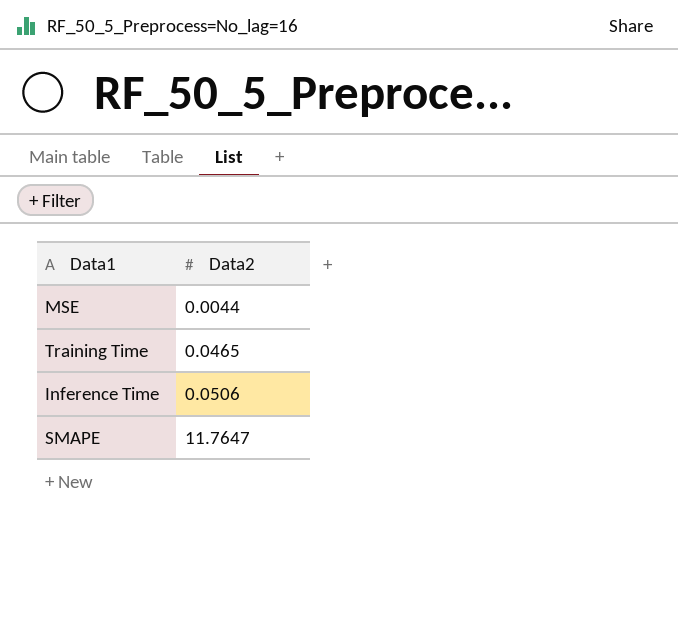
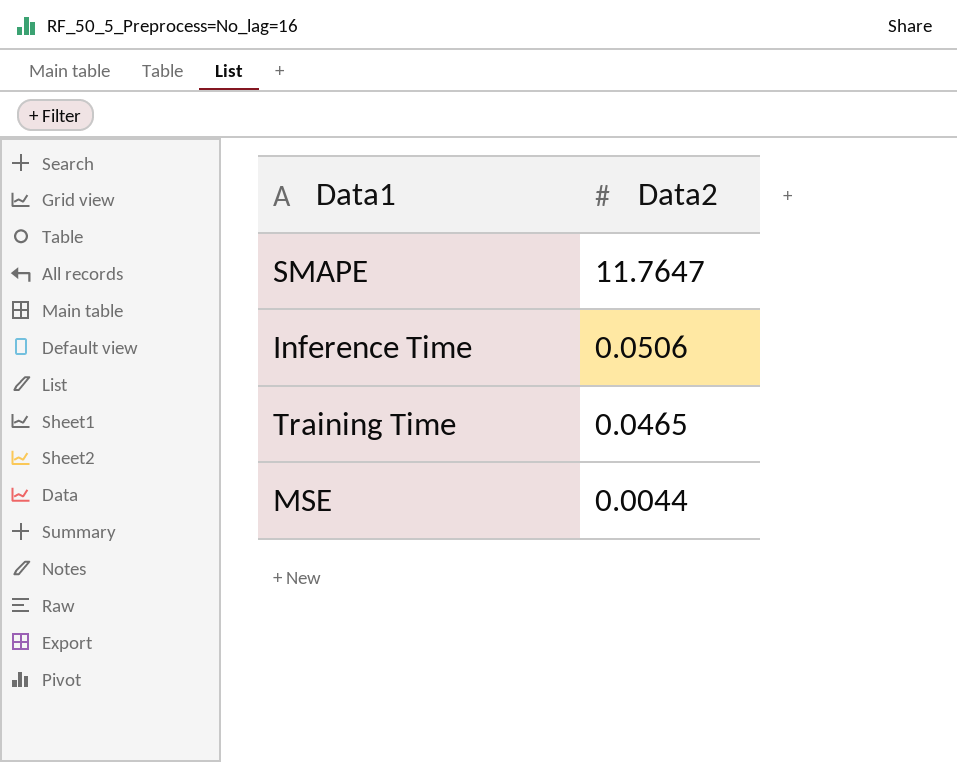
row order: Data2 ascending -> Data2 descending

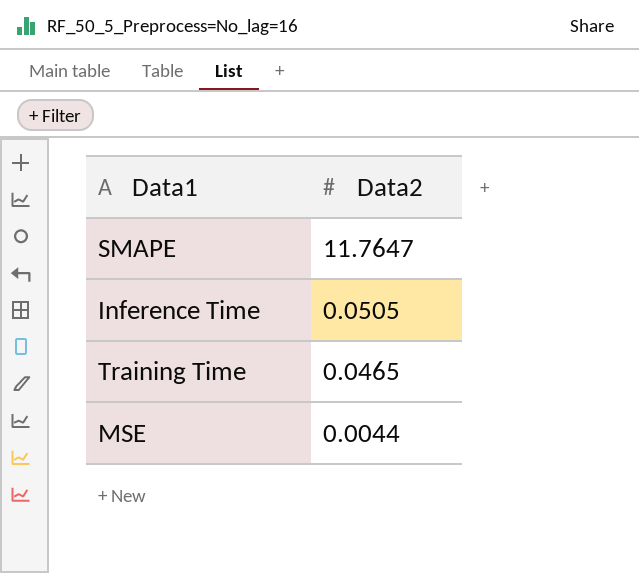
Inference Time | Data2: 0.0506 -> 0.0505

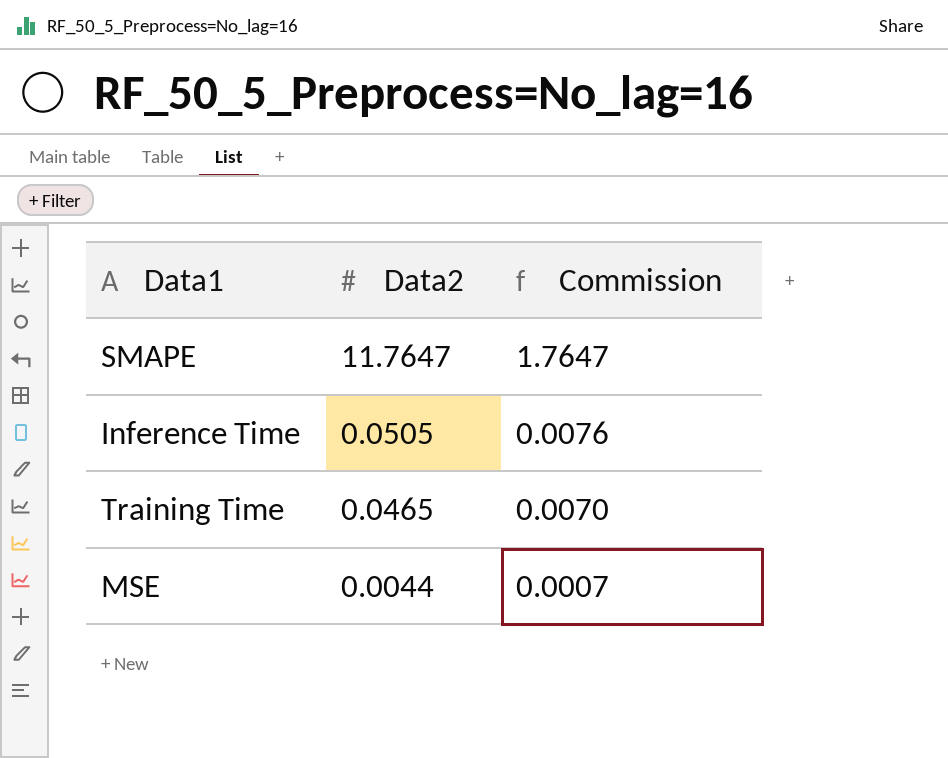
column Commission | formula: none -> [Data2] * 0.15

